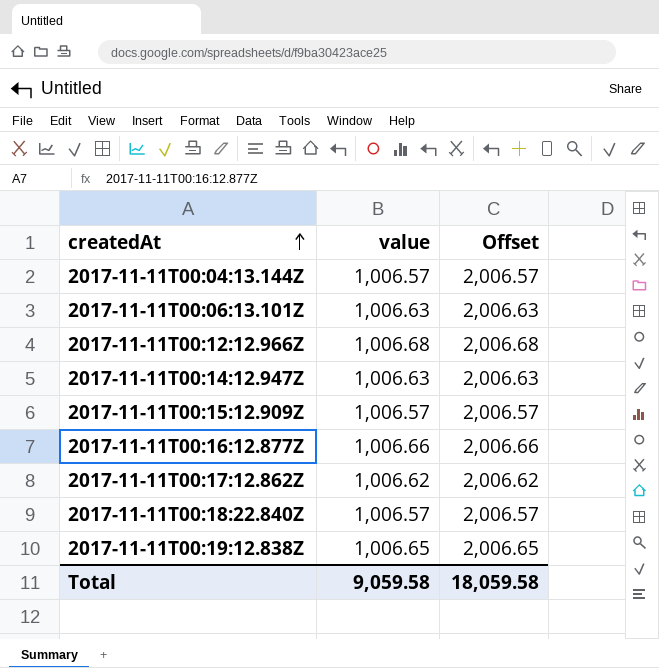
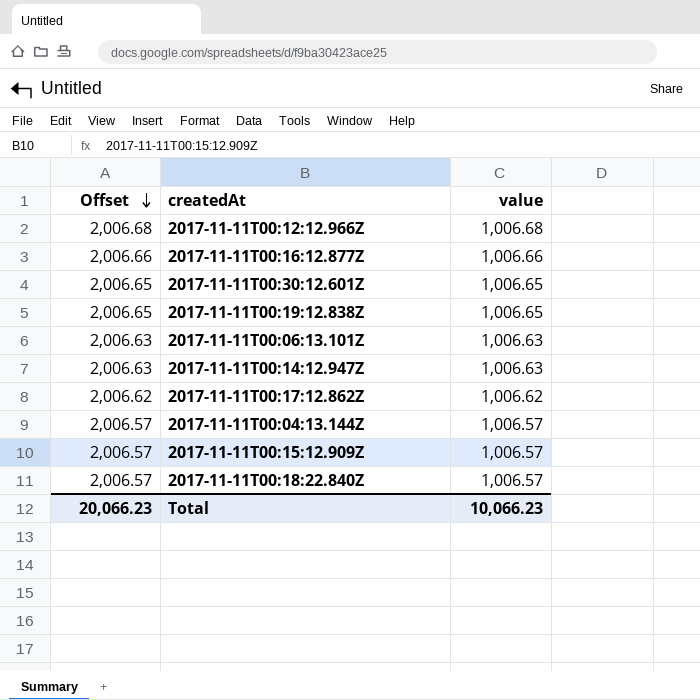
row order: createdAt ascending -> Offset descending
column Offset | position: 3 -> 1
row 2017-11-11T00:30:12.601Z: none -> 2,006.65 | 1,006.65
Total | Offset: 18,059.58 -> 20,066.23
Total | value: 9,059.58 -> 10,066.23

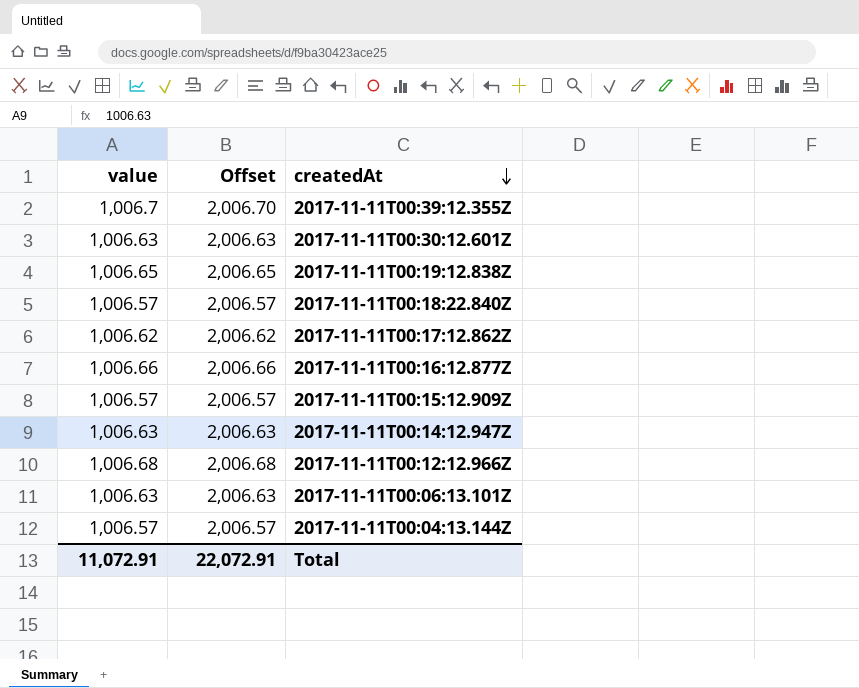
row order: Offset descending -> createdAt descending
column value | position: 3 -> 1
row 2017-11-11T00:39:12.355Z: none -> 1,006.7 | 2,006.70
2017-11-11T00:30:12.601Z | value: 1,006.65 -> 1,006.63
2017-11-11T00:30:12.601Z | Offset: 2,006.65 -> 2,006.63
Total | value: 10,066.23 -> 11,072.91
Total | Offset: 20,066.23 -> 22,072.91

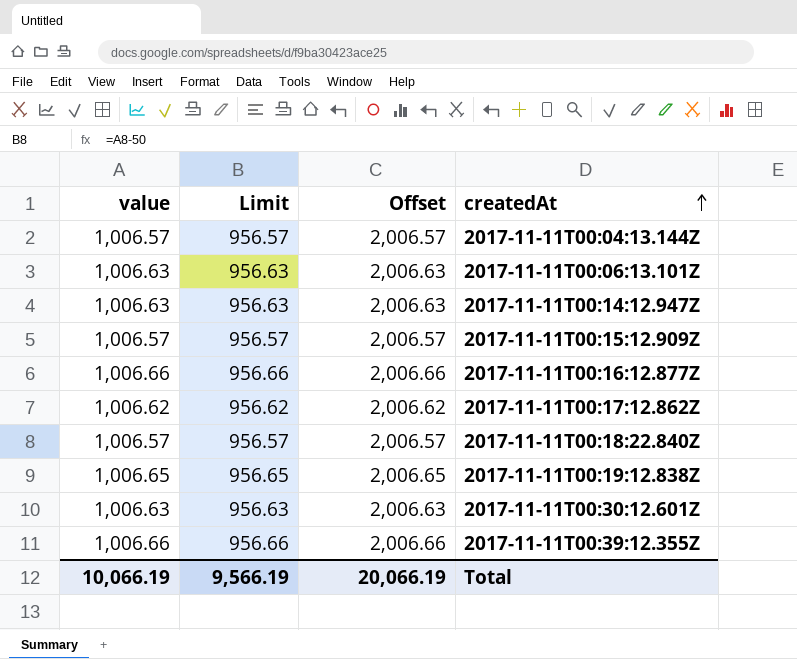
row order: createdAt descending -> createdAt ascending
column Limit | formula: none -> [value] - 50
row 2017-11-11T00:12:12.966Z: 1,006.68 | 2,006.68 -> none
2017-11-11T00:39:12.355Z | value: 1,006.7 -> 1,006.66
2017-11-11T00:39:12.355Z | Offset: 2,006.70 -> 2,006.66
Total | value: 11,072.91 -> 10,066.19
Total | Offset: 22,072.91 -> 20,066.19

